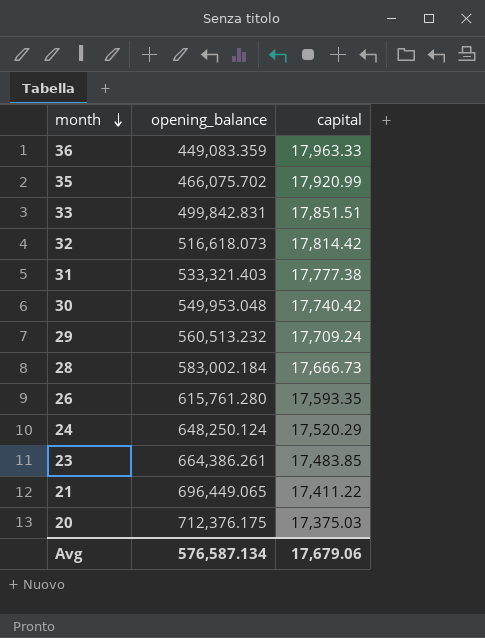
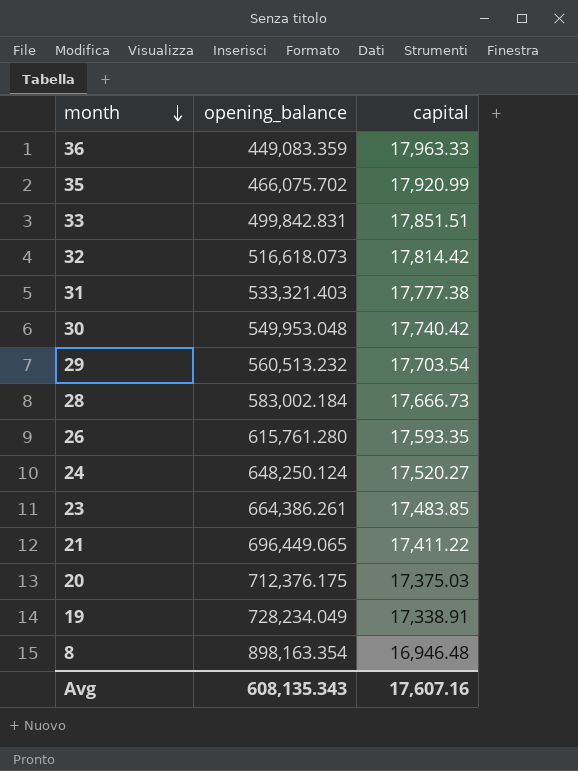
29 | capital: 17,709.24 -> 17,703.54
24 | capital: 17,520.29 -> 17,520.27
row 19: none -> 728,234.049 | 17,338.91
row 8: none -> 898,163.354 | 16,946.48
Avg | opening_balance: 576,587.134 -> 608,135.343
Avg | capital: 17,679.06 -> 17,607.16

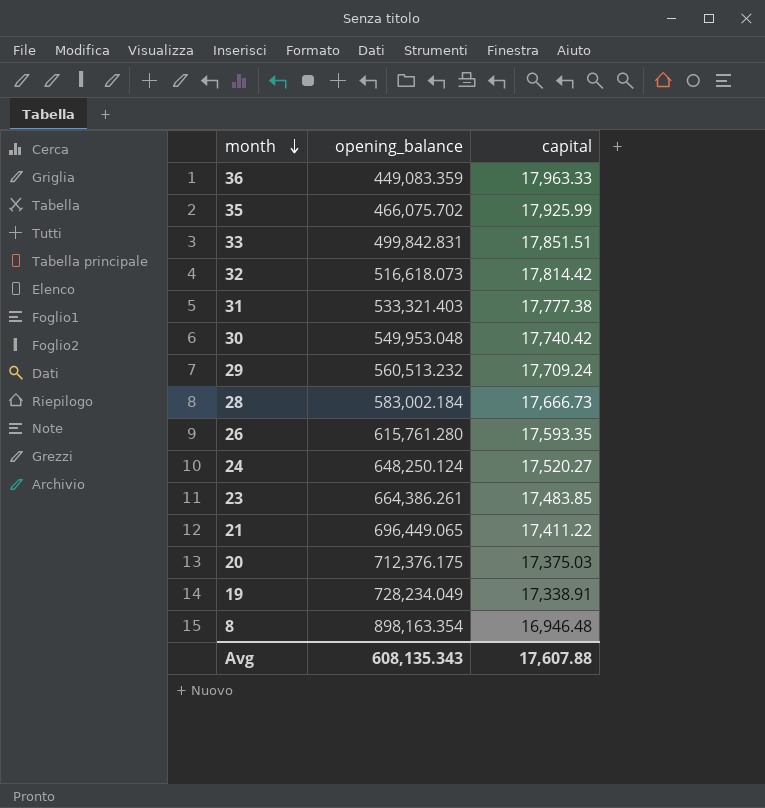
35 | capital: 17,920.99 -> 17,925.99
29 | capital: 17,703.54 -> 17,709.24
Avg | capital: 17,607.16 -> 17,607.88

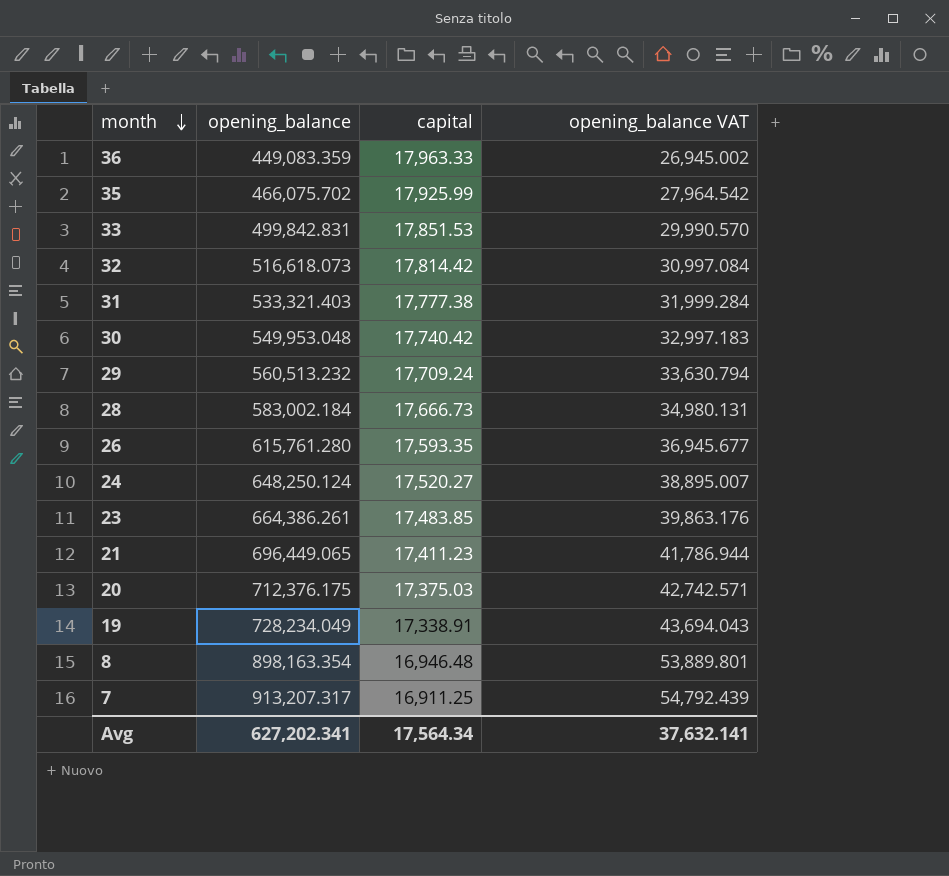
column opening_balance VAT | formula: none -> [opening_balance] * 0.06
33 | capital: 17,851.51 -> 17,851.53
21 | capital: 17,411.22 -> 17,411.23
row 7: none -> 913,207.317 | 16,911.25 | 54,792.439
Avg | opening_balance: 608,135.343 -> 627,202.341
Avg | capital: 17,607.88 -> 17,564.34

